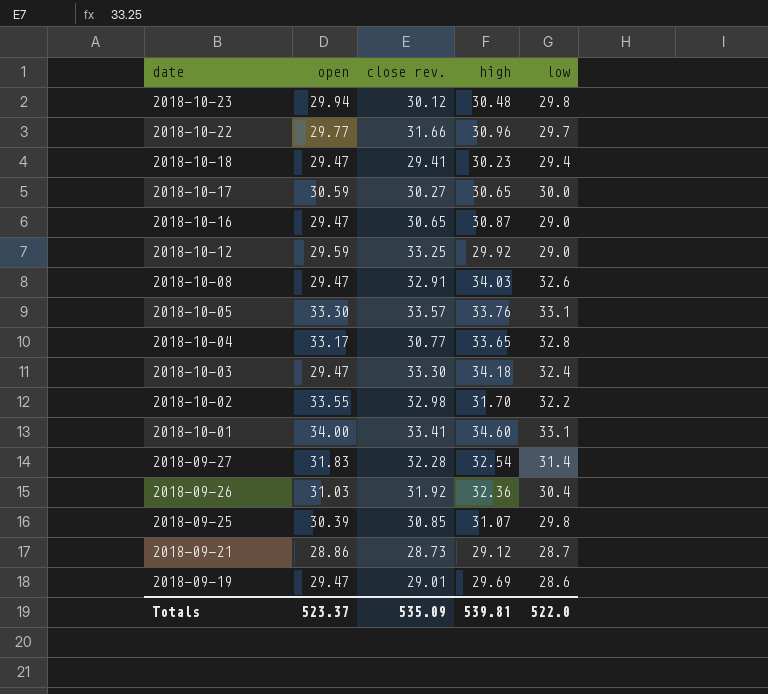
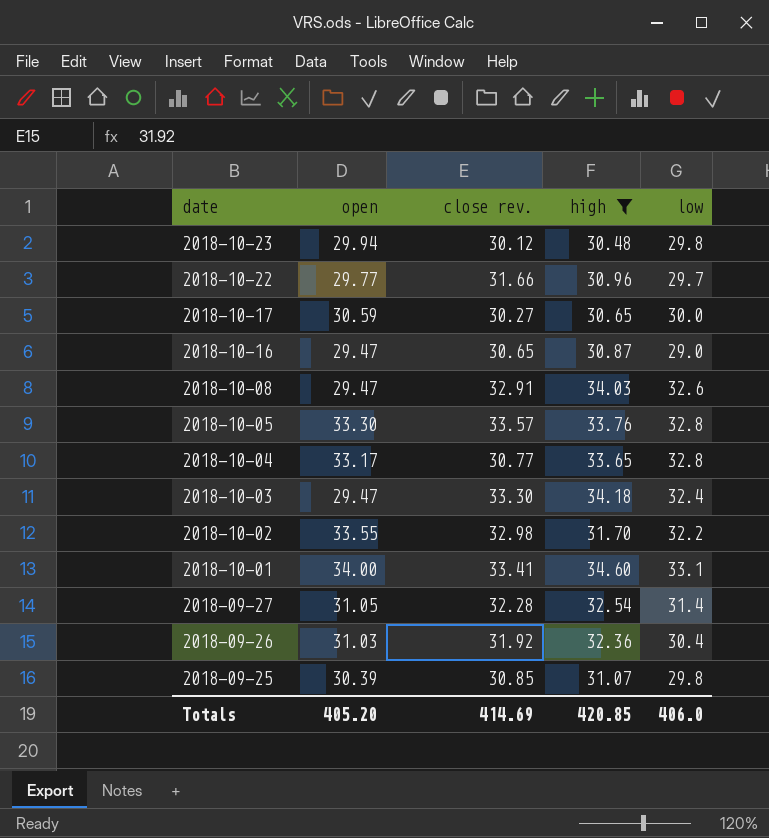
filter: none -> high >= 30.48
2018-10-05 | low: 33.1 -> 32.8
2018-09-27 | open: 31.83 -> 31.05
Totals | open: 523.37 -> 405.20
Totals | close rev.: 535.09 -> 414.69
Totals | high: 539.81 -> 420.85
Totals | low: 522.0 -> 406.0

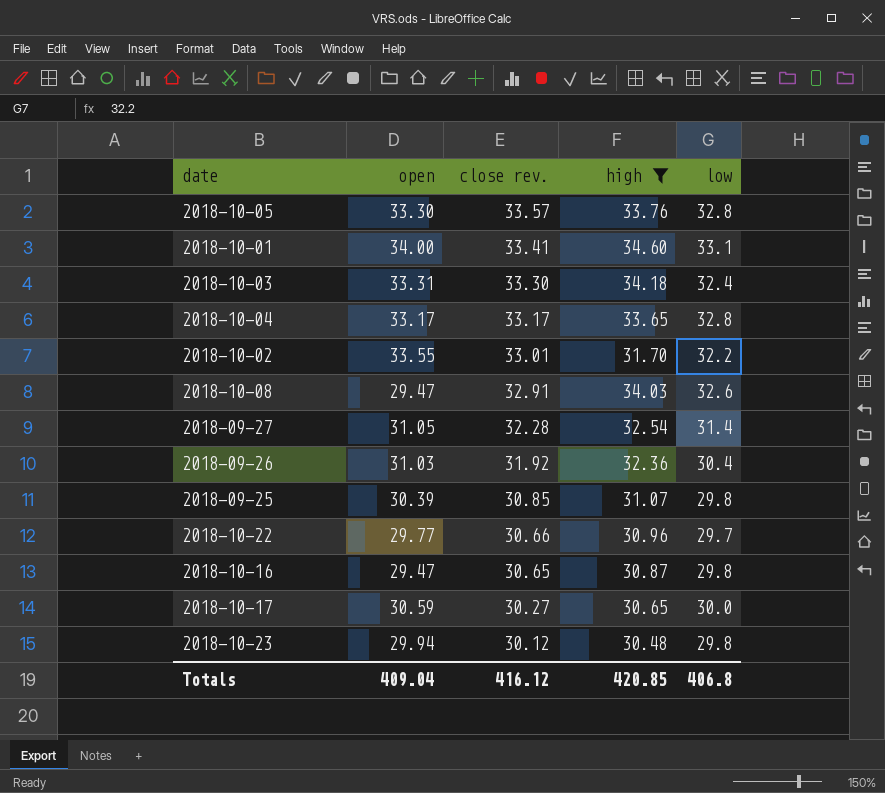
row order: date descending -> close rev. descending
2018-10-03 | open: 29.47 -> 33.31
2018-10-04 | close rev.: 30.77 -> 33.17
2018-10-02 | close rev.: 32.98 -> 33.01
2018-10-22 | close rev.: 31.66 -> 30.66
2018-10-16 | low: 29.0 -> 29.8
Totals | open: 405.20 -> 409.04
Totals | close rev.: 414.69 -> 416.12
Totals | low: 406.0 -> 406.8

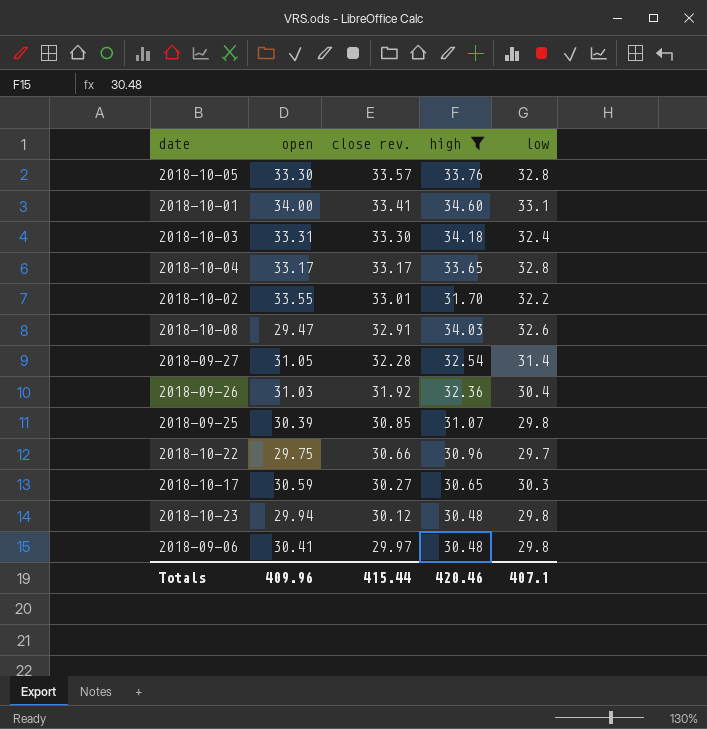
row 2018-10-16: 29.47 | 30.65 | 30.87 | 29.8 -> none
2018-10-22 | open: 29.77 -> 29.75
2018-10-17 | low: 30.0 -> 30.3
row 2018-09-06: none -> 30.41 | 29.97 | 30.48 | 29.8
Totals | open: 409.04 -> 409.96
Totals | close rev.: 416.12 -> 415.44
Totals | high: 420.85 -> 420.46
Totals | low: 406.8 -> 407.1

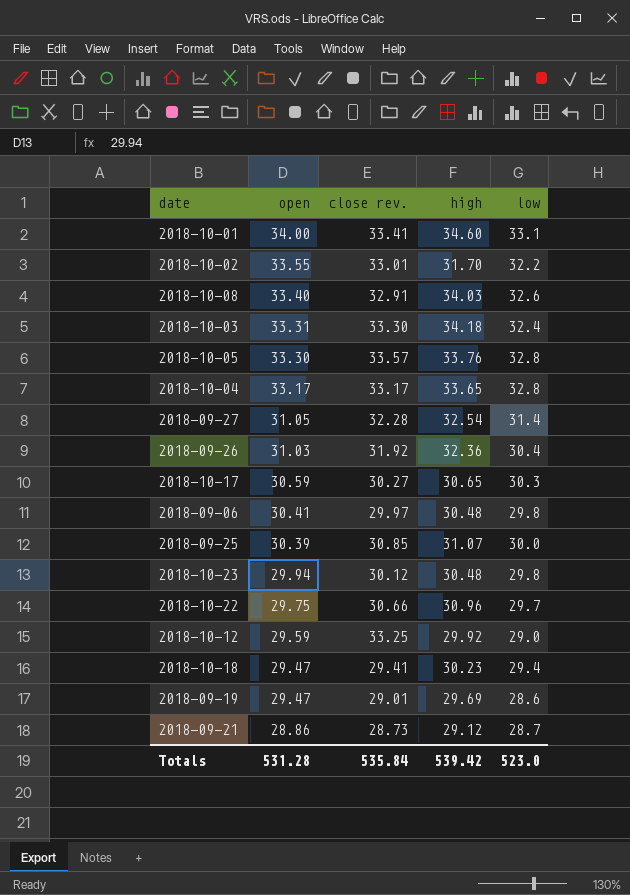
filter: high >= 30.48 -> none
row order: close rev. descending -> open descending
2018-10-08 | open: 29.47 -> 33.40
2018-09-25 | low: 29.8 -> 30.0
Totals | open: 409.96 -> 531.28
Totals | close rev.: 415.44 -> 535.84
Totals | high: 420.46 -> 539.42
Totals | low: 407.1 -> 523.0

